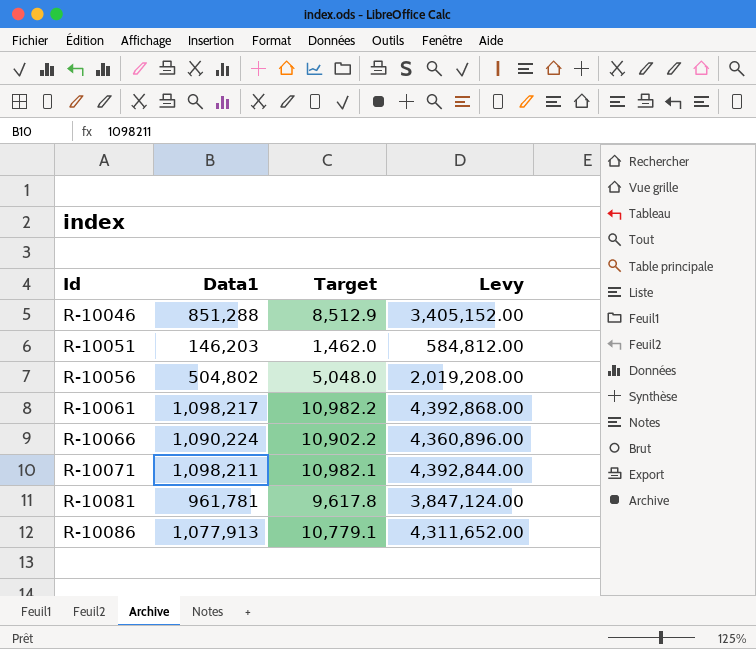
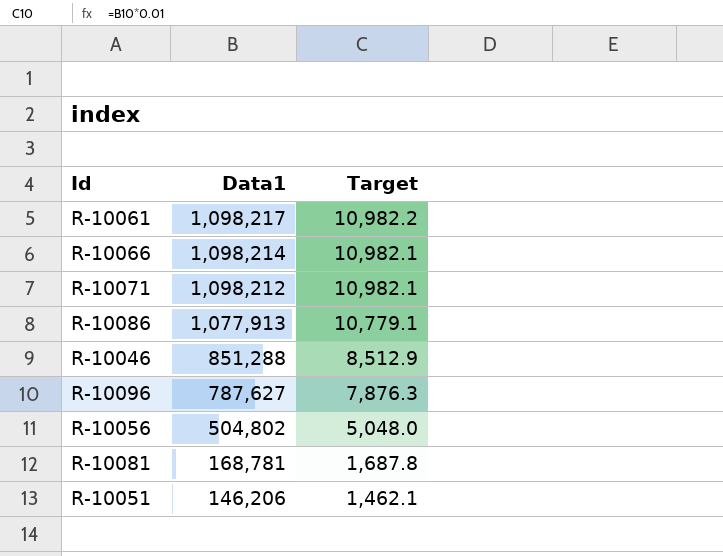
row order: Id ascending -> Data1 descending
column Levy | formula: [Data1] * 4 -> none
R-10066 | Data1: 1,090,224 -> 1,098,214
R-10066 | Target: 10,902.2 -> 10,982.1
R-10071 | Data1: 1,098,211 -> 1,098,212
row R-10096: none -> 787,627 | 7,876.3
R-10081 | Data1: 961,781 -> 168,781
R-10081 | Target: 9,617.8 -> 1,687.8
R-10051 | Data1: 146,203 -> 146,206
R-10051 | Target: 1,462.0 -> 1,462.1

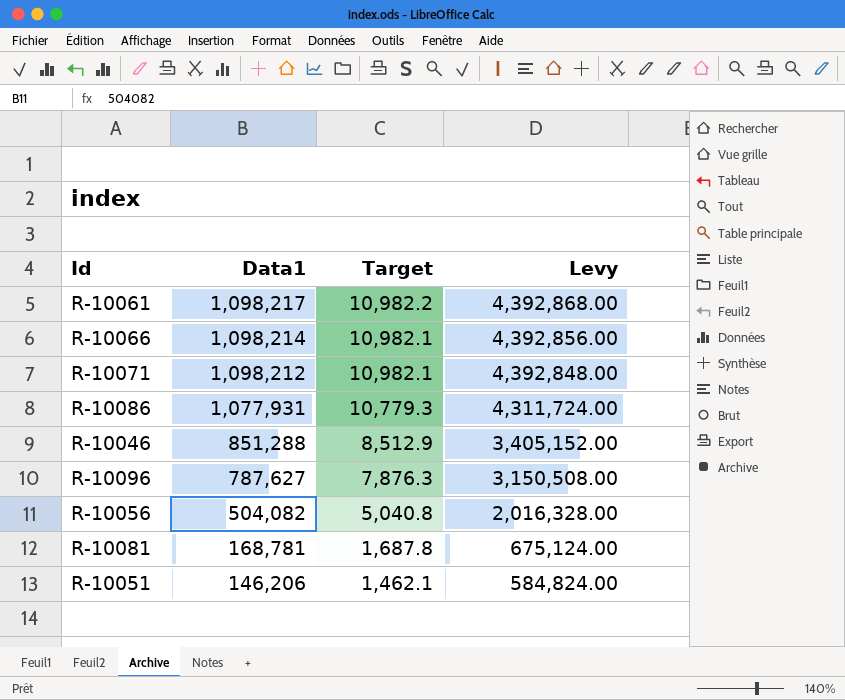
column Levy | formula: none -> [Data1] * 4
R-10086 | Data1: 1,077,913 -> 1,077,931
R-10086 | Target: 10,779.1 -> 10,779.3
R-10056 | Data1: 504,802 -> 504,082
R-10056 | Target: 5,048.0 -> 5,040.8

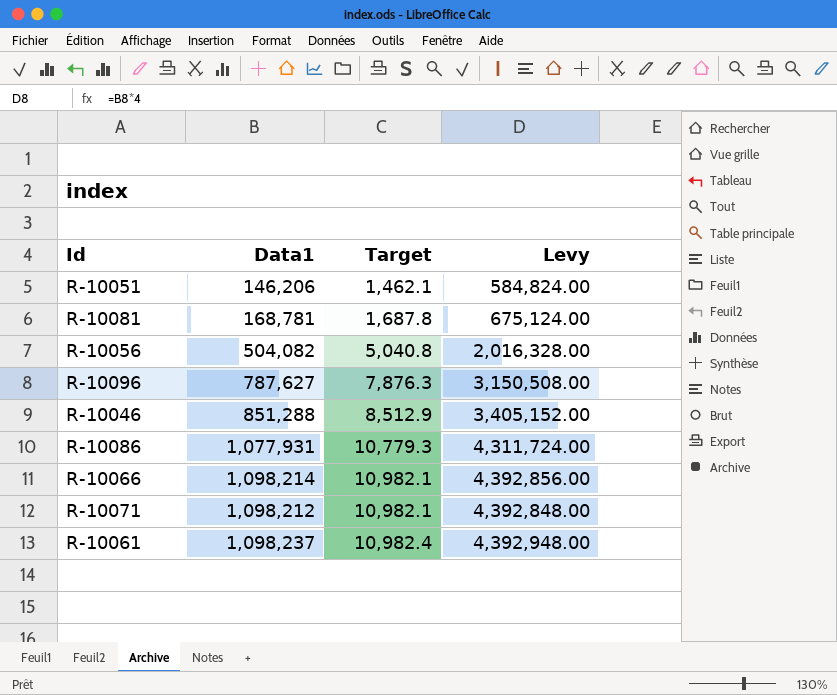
row order: Data1 descending -> Target ascending
R-10061 | Data1: 1,098,217 -> 1,098,237
R-10061 | Target: 10,982.2 -> 10,982.4
R-10061 | Levy: 4,392,868.00 -> 4,392,948.00

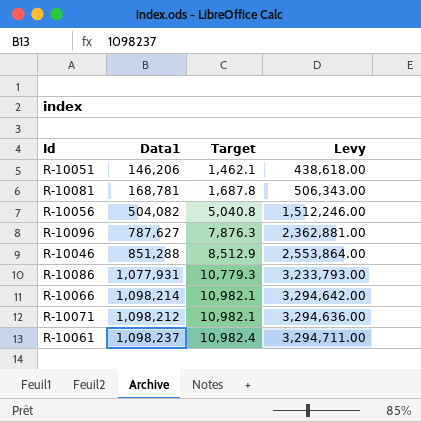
column Levy | formula: [Data1] * 4 -> [Data1] * 3

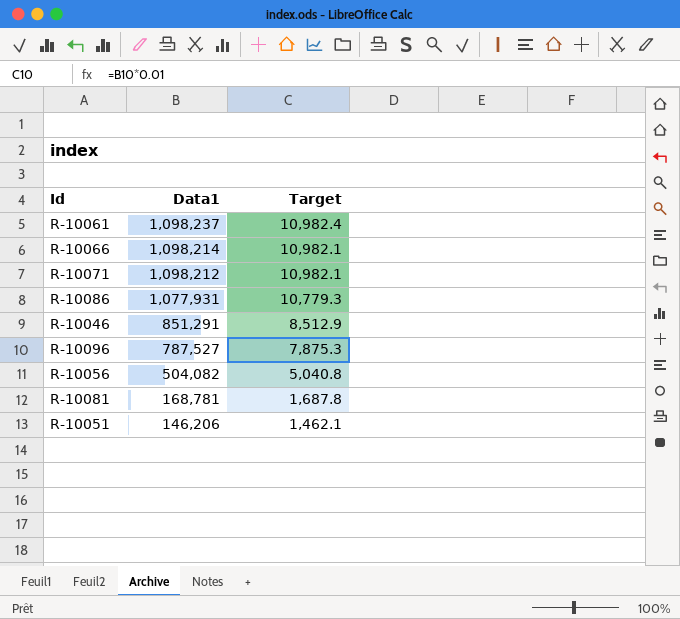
row order: Target ascending -> Data1 descending
column Levy | formula: [Data1] * 3 -> none
R-10046 | Data1: 851,288 -> 851,291
R-10096 | Data1: 787,627 -> 787,527
R-10096 | Target: 7,876.3 -> 7,875.3

